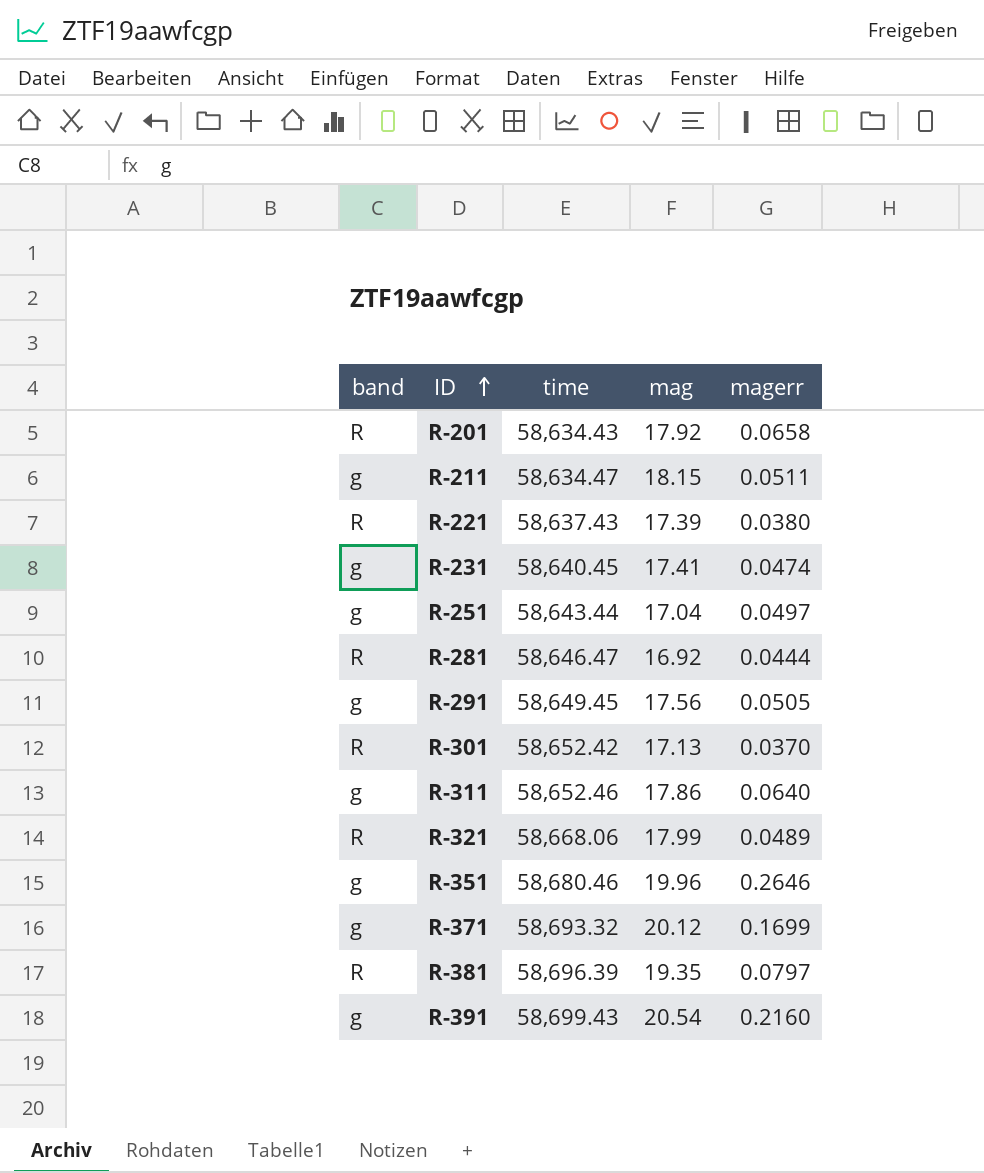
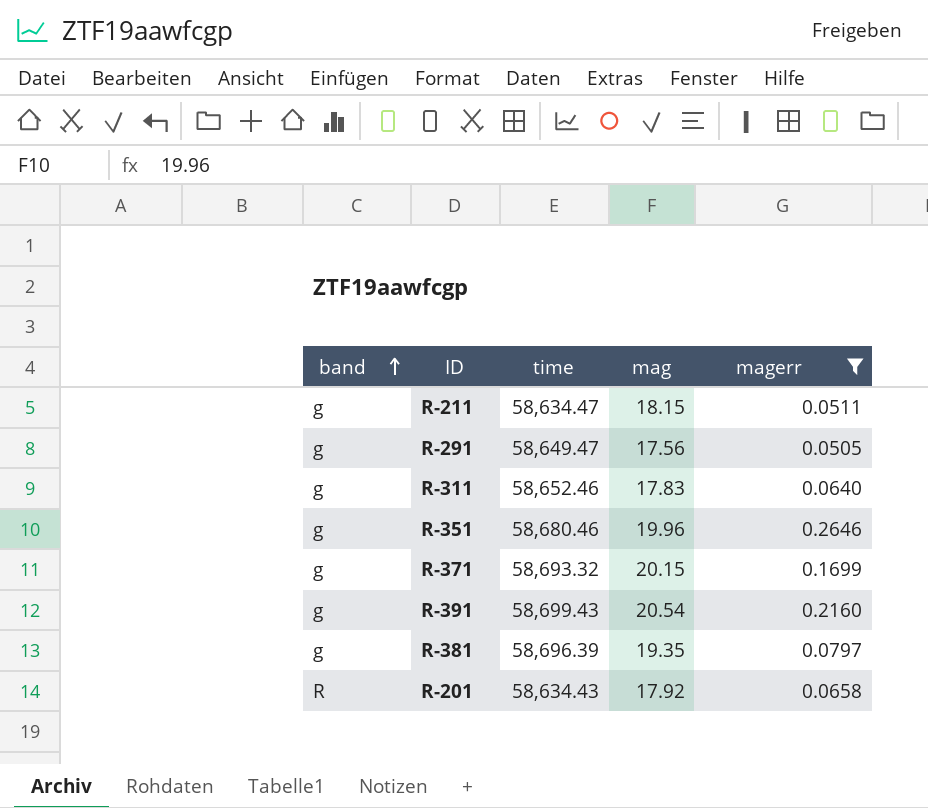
filter: none -> magerr >= 0.0505
row order: ID ascending -> band ascending
R-291 | time: 58,649.45 -> 58,649.47
R-311 | mag: 17.86 -> 17.83
R-371 | mag: 20.12 -> 20.15
R-381 | band: R -> g

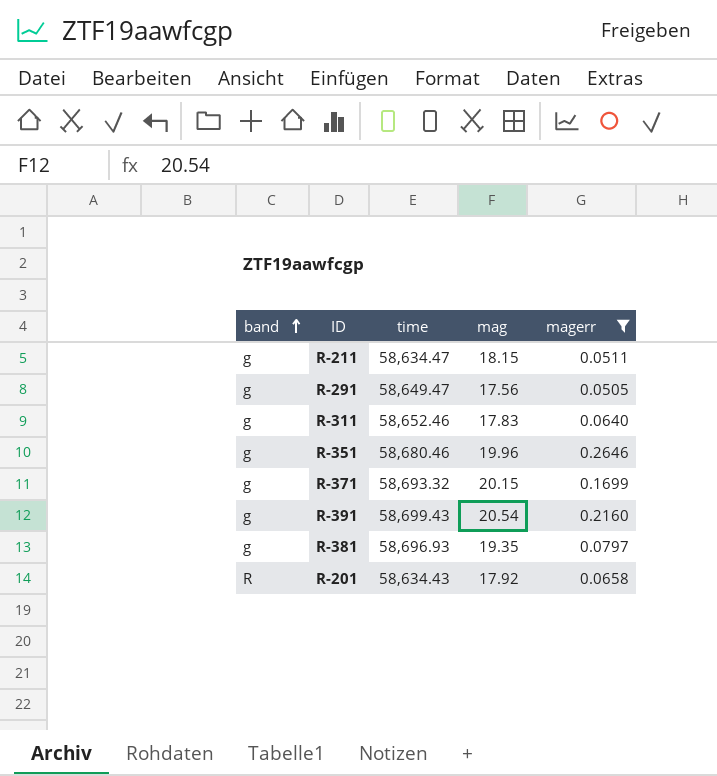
R-381 | time: 58,696.39 -> 58,696.93

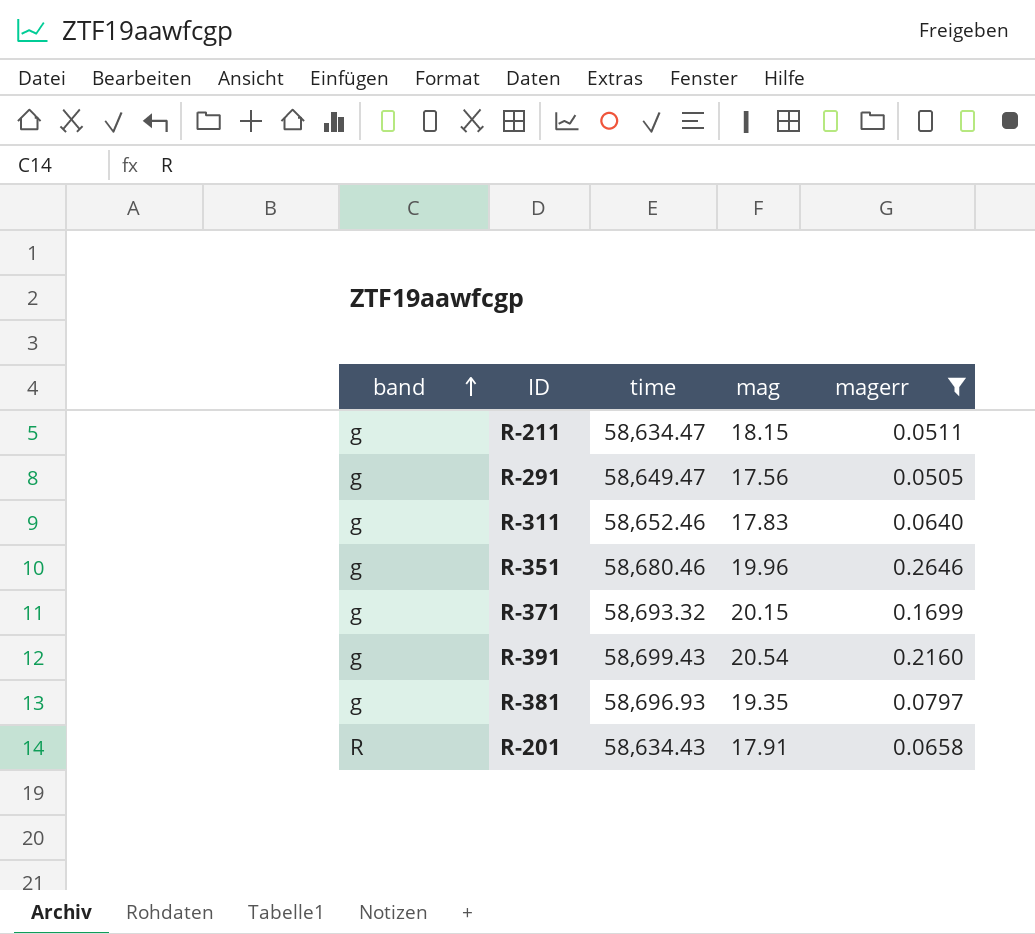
R-201 | mag: 17.92 -> 17.91

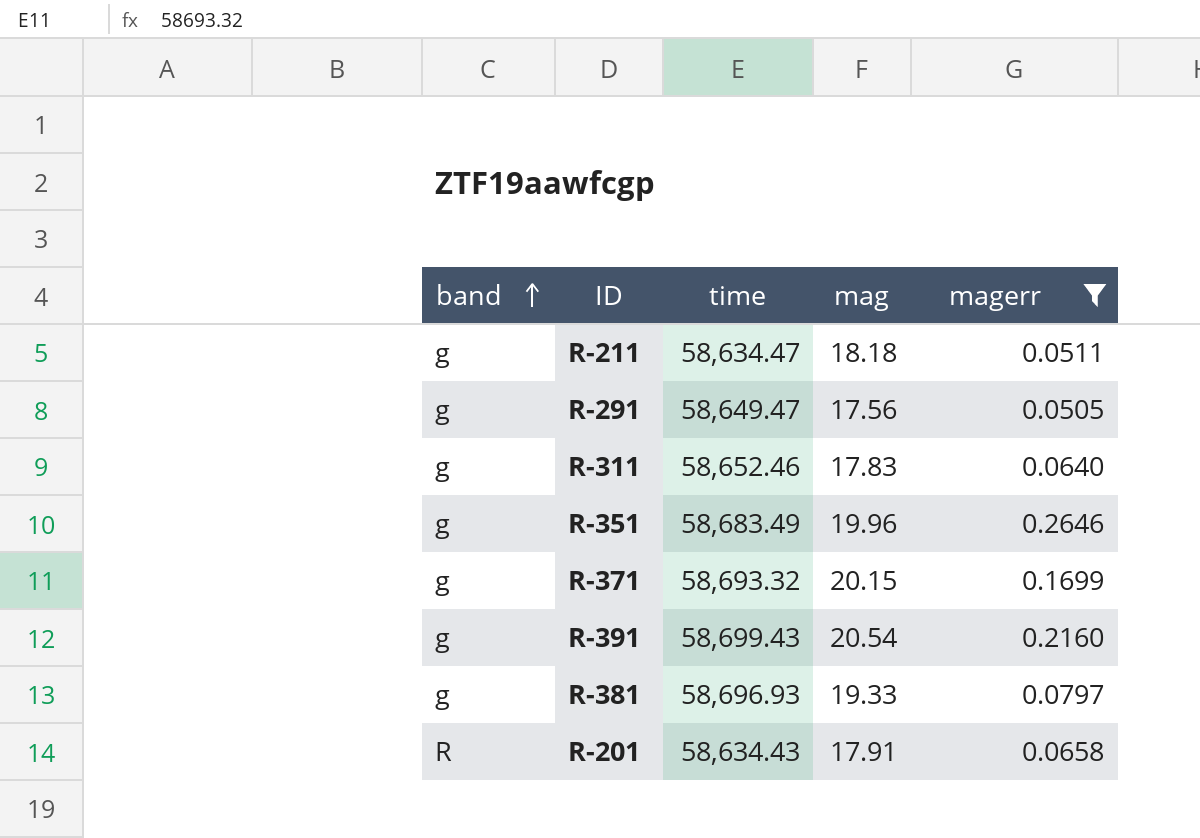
R-211 | mag: 18.15 -> 18.18
R-351 | time: 58,680.46 -> 58,683.49
R-381 | mag: 19.35 -> 19.33

